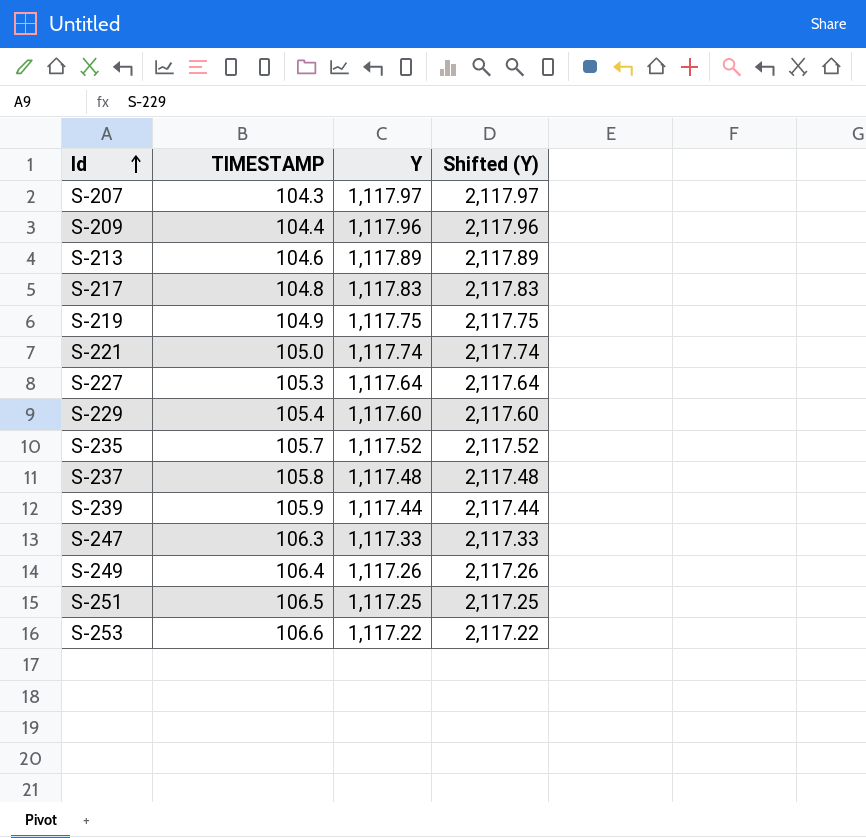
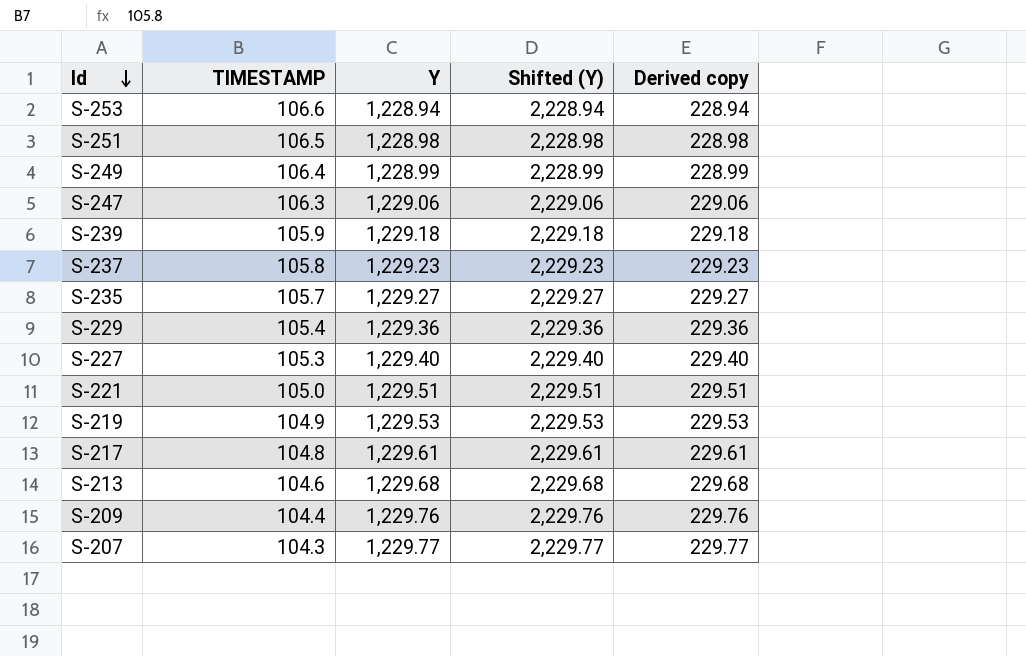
row order: Id ascending -> Id descending
column Derived copy | formula: none -> [Y] - 1000
S-253 | Y: 1,117.22 -> 1,228.94
S-253 | Shifted (Y): 2,117.22 -> 2,228.94
S-251 | Y: 1,117.25 -> 1,228.98
S-251 | Shifted (Y): 2,117.25 -> 2,228.98
S-249 | Y: 1,117.26 -> 1,228.99
S-249 | Shifted (Y): 2,117.26 -> 2,228.99
S-247 | Y: 1,117.33 -> 1,229.06
S-247 | Shifted (Y): 2,117.33 -> 2,229.06
S-239 | Y: 1,117.44 -> 1,229.18
S-239 | Shifted (Y): 2,117.44 -> 2,229.18
S-237 | Y: 1,117.48 -> 1,229.23
S-237 | Shifted (Y): 2,117.48 -> 2,229.23
S-235 | Y: 1,117.52 -> 1,229.27
S-235 | Shifted (Y): 2,117.52 -> 2,229.27
S-229 | Y: 1,117.60 -> 1,229.36
S-229 | Shifted (Y): 2,117.60 -> 2,229.36
S-227 | Y: 1,117.64 -> 1,229.40
S-227 | Shifted (Y): 2,117.64 -> 2,229.40
S-221 | Y: 1,117.74 -> 1,229.51
S-221 | Shifted (Y): 2,117.74 -> 2,229.51
S-219 | Y: 1,117.75 -> 1,229.53
S-219 | Shifted (Y): 2,117.75 -> 2,229.53
S-217 | Y: 1,117.83 -> 1,229.61
S-217 | Shifted (Y): 2,117.83 -> 2,229.61
S-213 | Y: 1,117.89 -> 1,229.68
S-213 | Shifted (Y): 2,117.89 -> 2,229.68
S-209 | Y: 1,117.96 -> 1,229.76
S-209 | Shifted (Y): 2,117.96 -> 2,229.76
S-207 | Y: 1,117.97 -> 1,229.77
S-207 | Shifted (Y): 2,117.97 -> 2,229.77

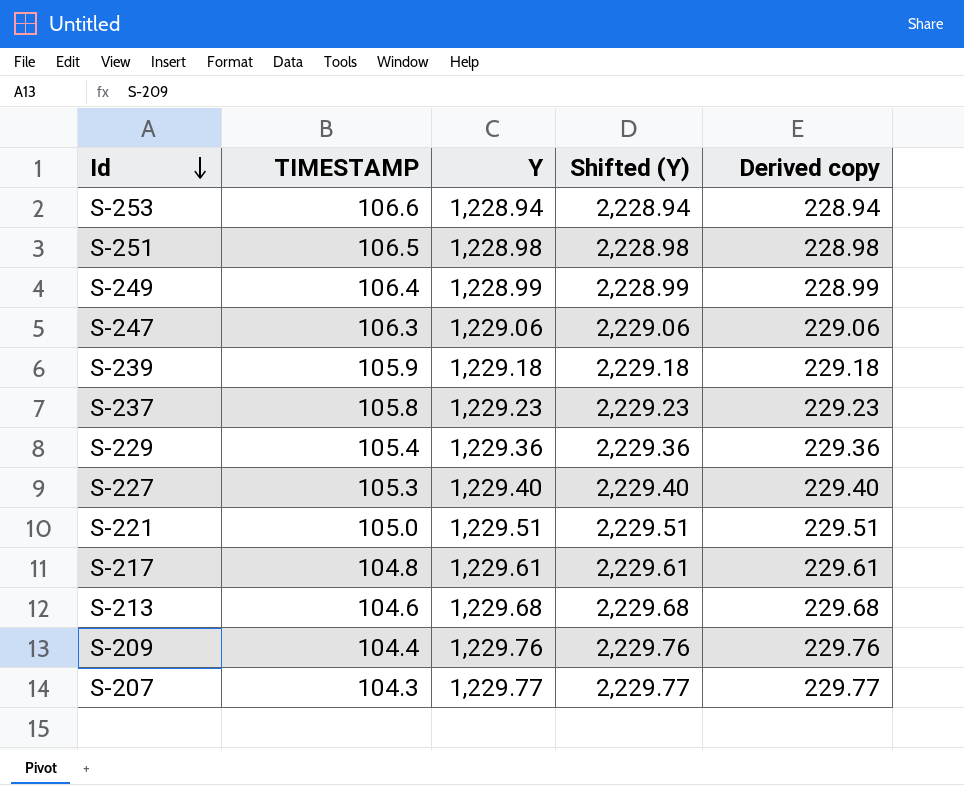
row S-235: 105.7 | 1,229.27 | 2,229.27 | 229.27 -> none
row S-219: 104.9 | 1,229.53 | 2,229.53 | 229.53 -> none

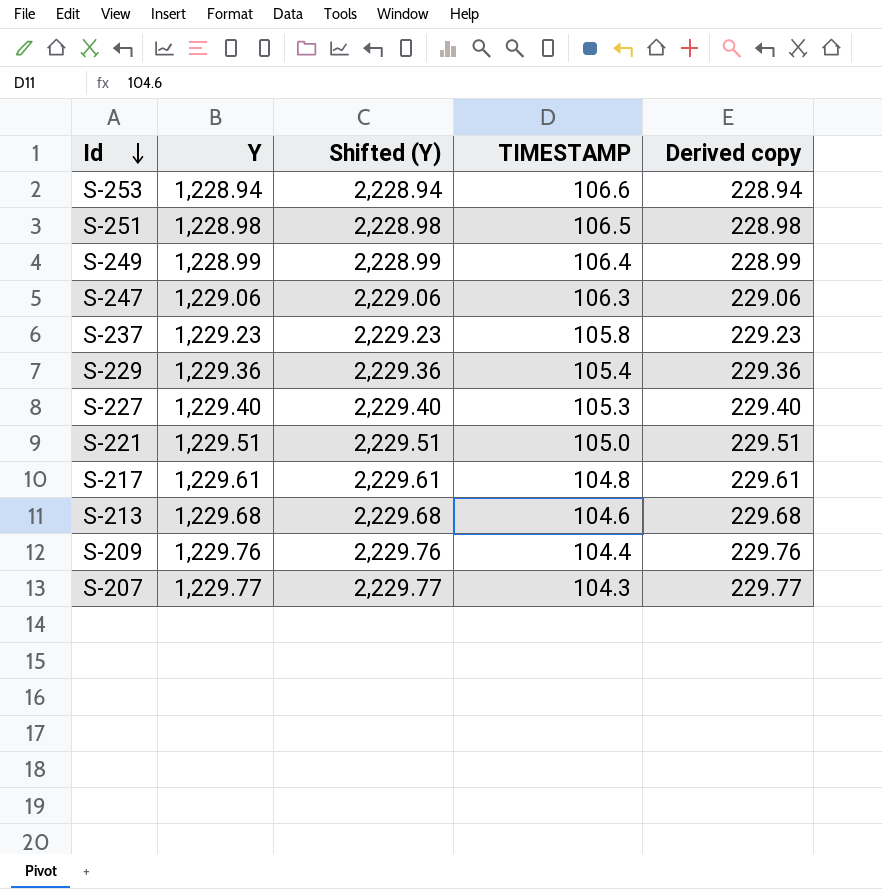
column TIMESTAMP | position: 2 -> 4
row S-239: 105.9 | 1,229.18 | 2,229.18 | 229.18 -> none

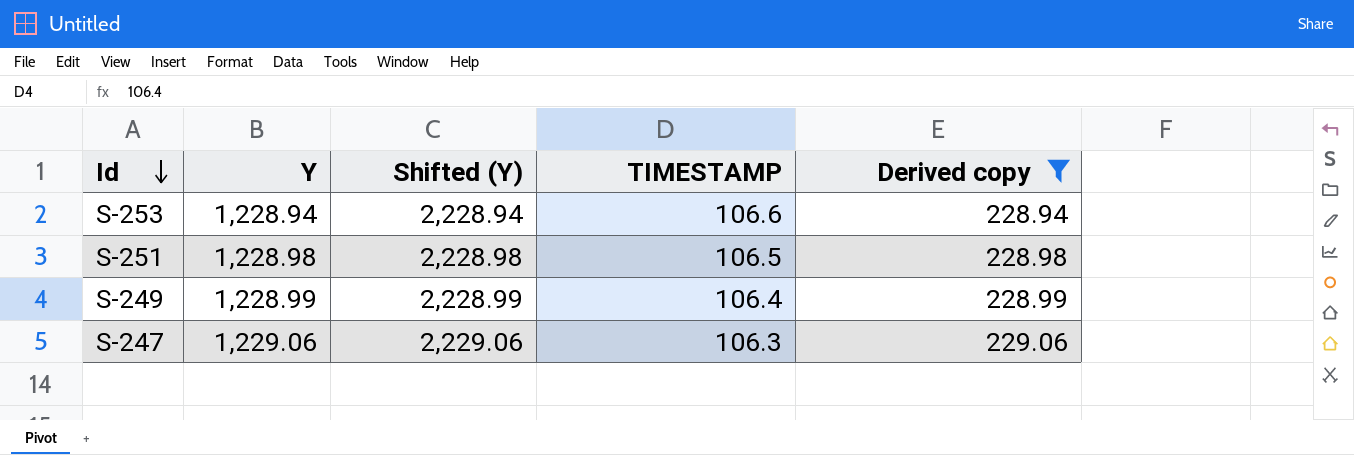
filter: none -> Derived copy <= 229.06

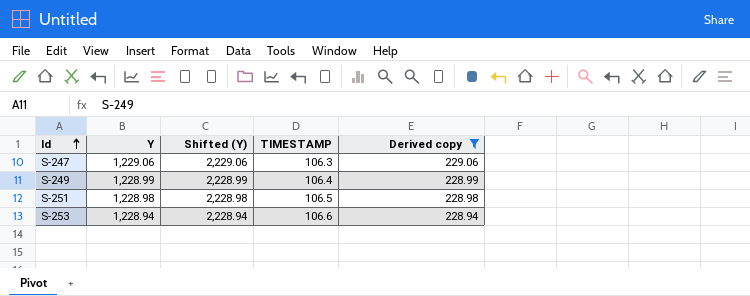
row order: Id descending -> Id ascending

